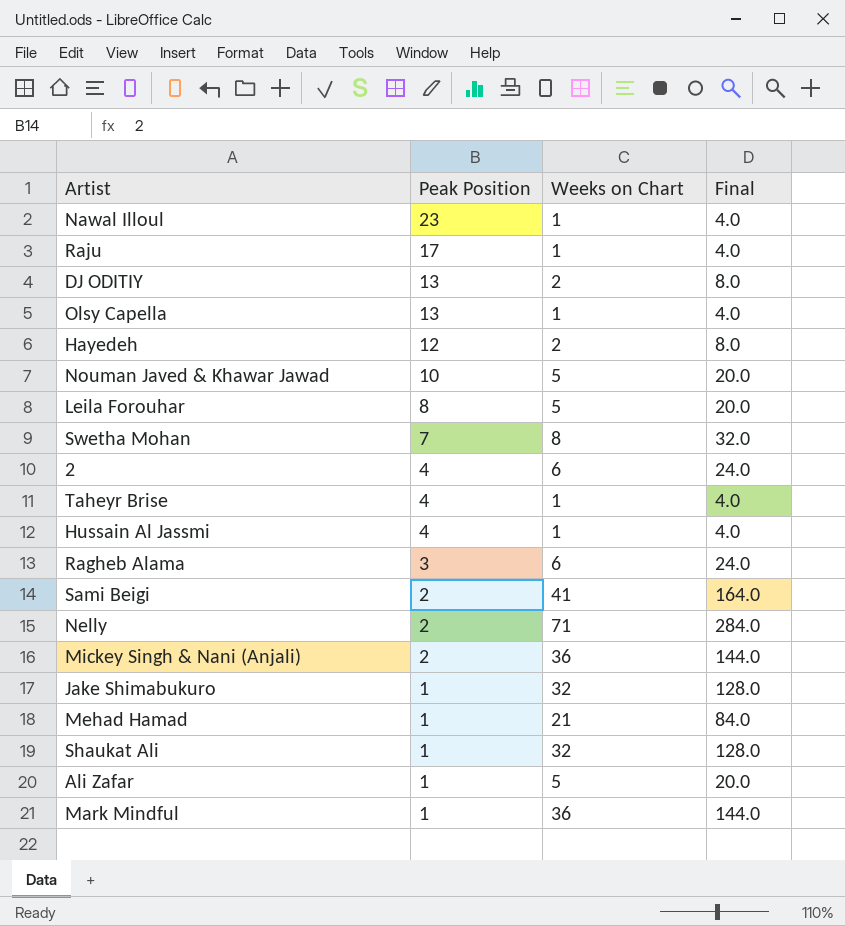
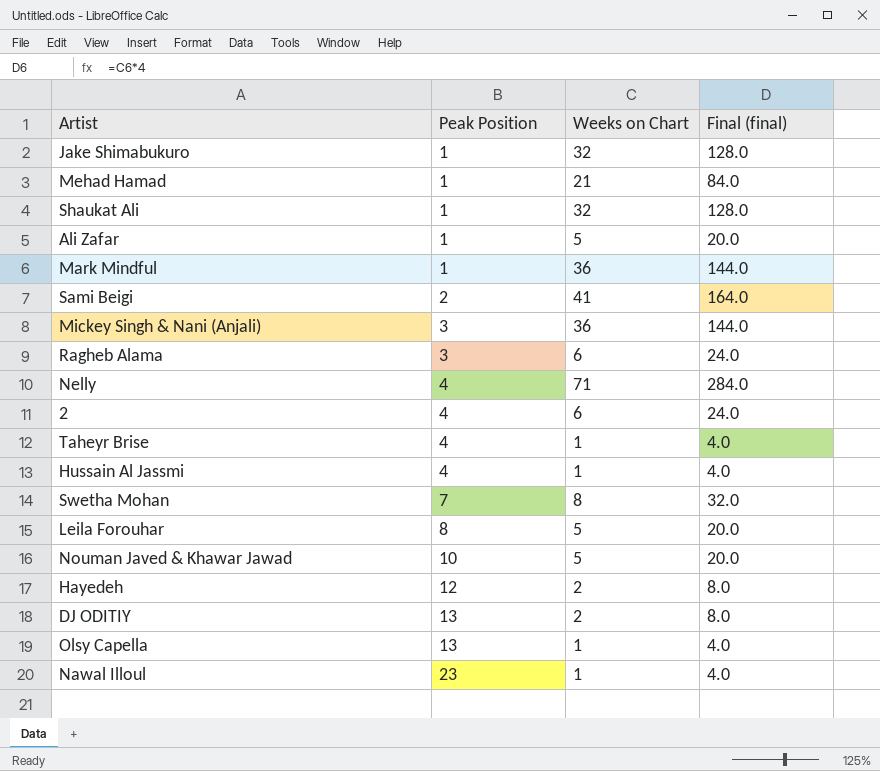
row order: Peak Position descending -> Peak Position ascending
column name: Final -> Final (final)
row Raju: 17 | 1 | 4.0 -> none
Mickey Singh & Nani (Anjali) | Peak Position: 2 -> 3
Nelly | Peak Position: 2 -> 4

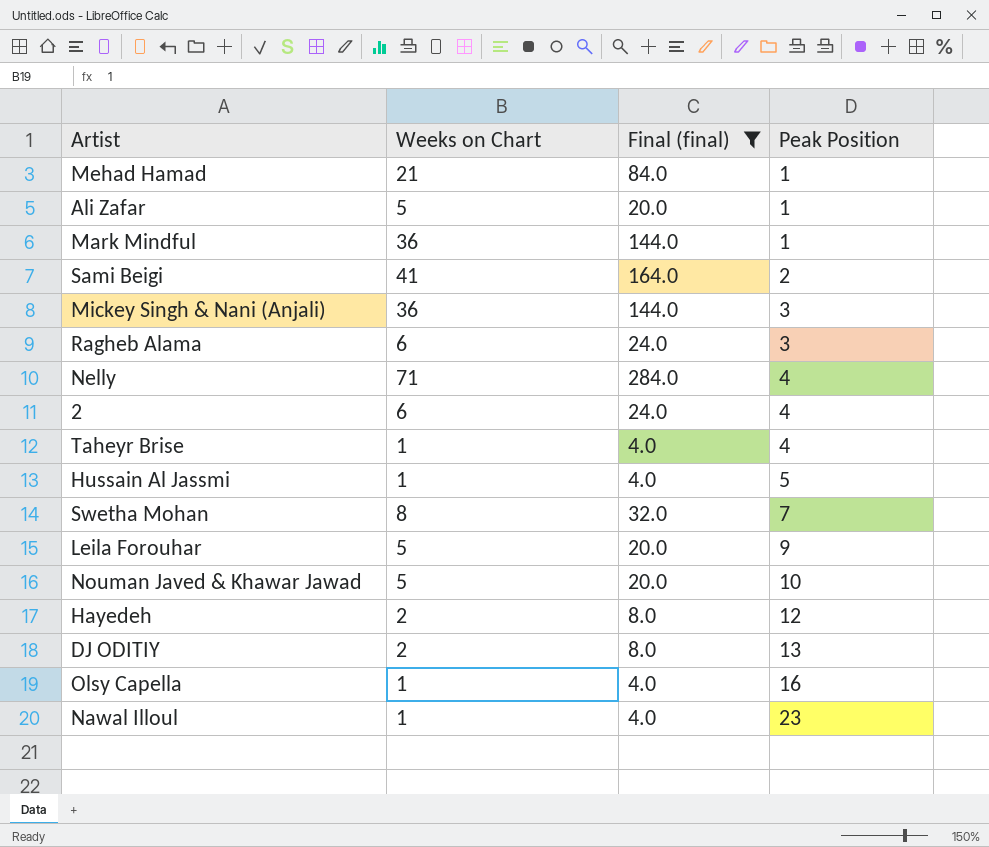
filter: none -> Final (final) != 128.0
column Peak Position | position: 2 -> 4
Hussain Al Jassmi | Peak Position: 4 -> 5
Leila Forouhar | Peak Position: 8 -> 9
Olsy Capella | Peak Position: 13 -> 16

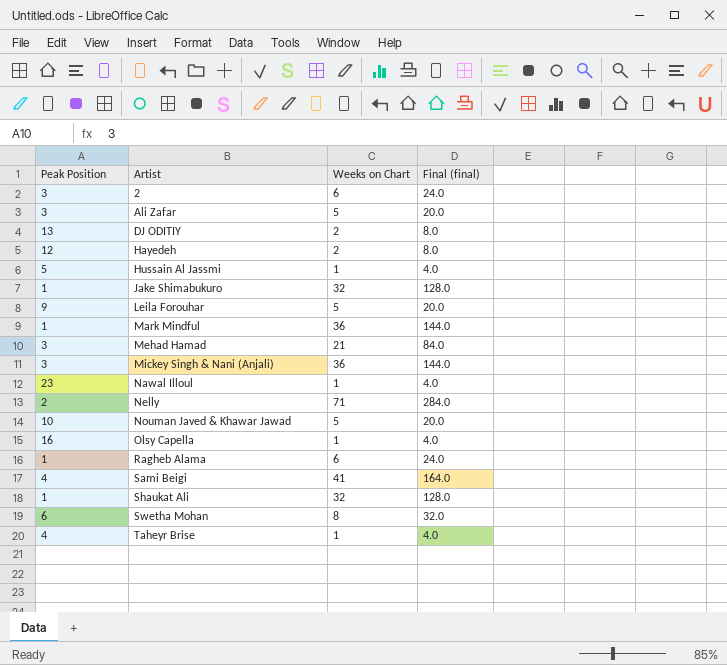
filter: Final (final) != 128.0 -> none
row order: Peak Position ascending -> Artist ascending
column Peak Position | position: 4 -> 1
2 | Peak Position: 4 -> 3
Ali Zafar | Peak Position: 1 -> 3
Mehad Hamad | Peak Position: 1 -> 3
Nelly | Peak Position: 4 -> 2
Ragheb Alama | Peak Position: 3 -> 1
Sami Beigi | Peak Position: 2 -> 4
Swetha Mohan | Peak Position: 7 -> 6

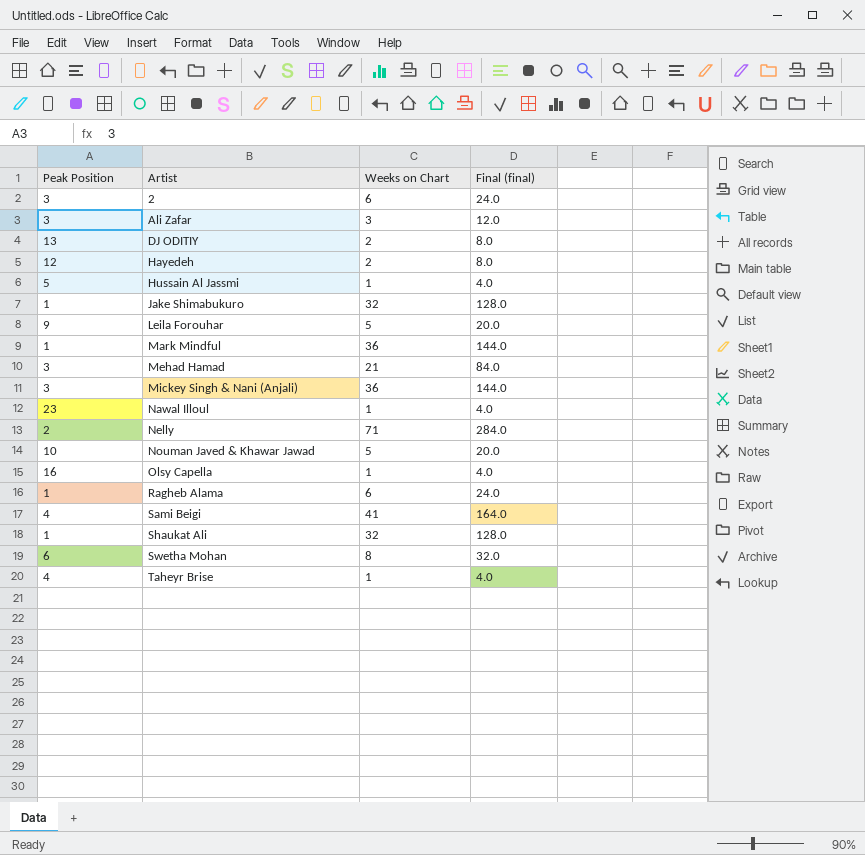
Ali Zafar | Weeks on Chart: 5 -> 3
Ali Zafar | Final (final): 20.0 -> 12.0

